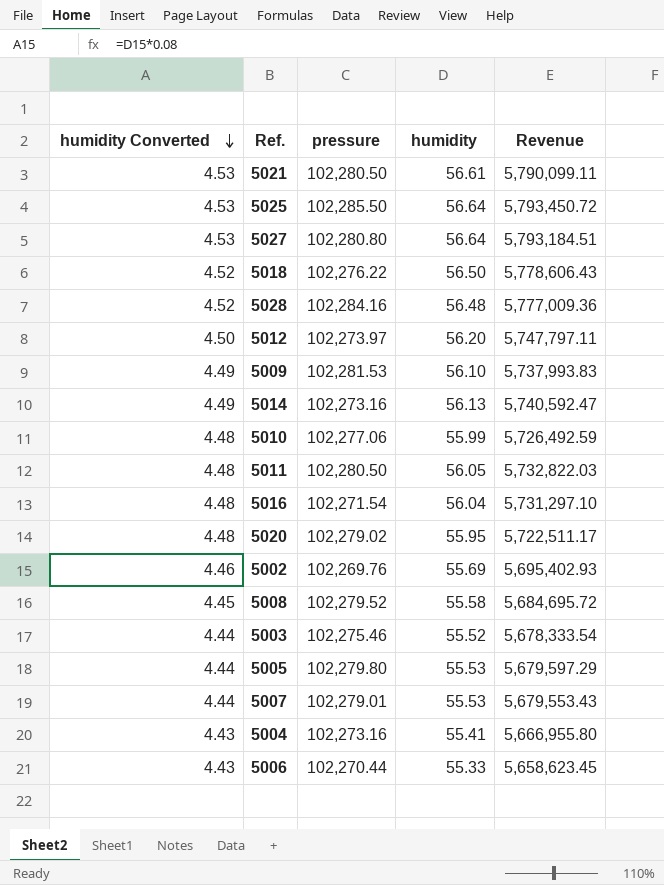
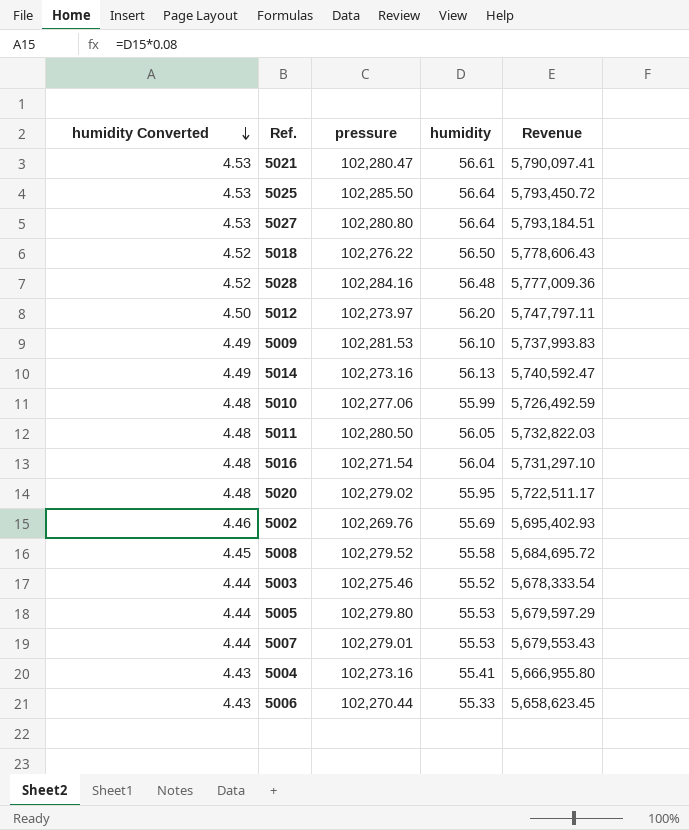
5021 | pressure: 102,280.50 -> 102,280.47
5021 | Revenue: 5,790,099.11 -> 5,790,097.41

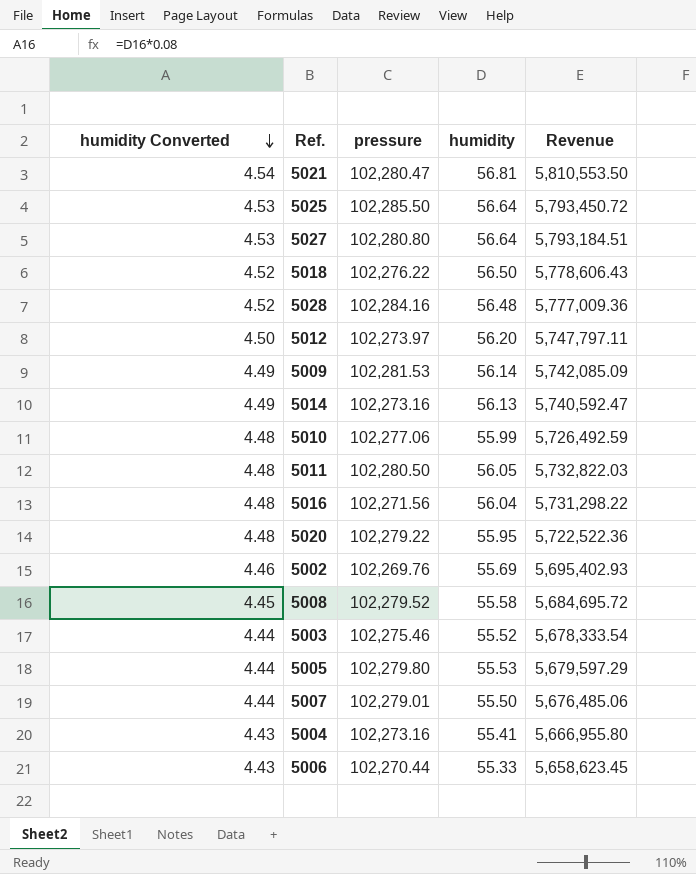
5021 | humidity Converted: 4.53 -> 4.54
5021 | humidity: 56.61 -> 56.81
5021 | Revenue: 5,790,097.41 -> 5,810,553.50
5009 | humidity: 56.10 -> 56.14
5009 | Revenue: 5,737,993.83 -> 5,742,085.09
5016 | pressure: 102,271.54 -> 102,271.56
5016 | Revenue: 5,731,297.10 -> 5,731,298.22
5020 | pressure: 102,279.02 -> 102,279.22
5020 | Revenue: 5,722,511.17 -> 5,722,522.36
5007 | humidity: 55.53 -> 55.50
5007 | Revenue: 5,679,553.43 -> 5,676,485.06

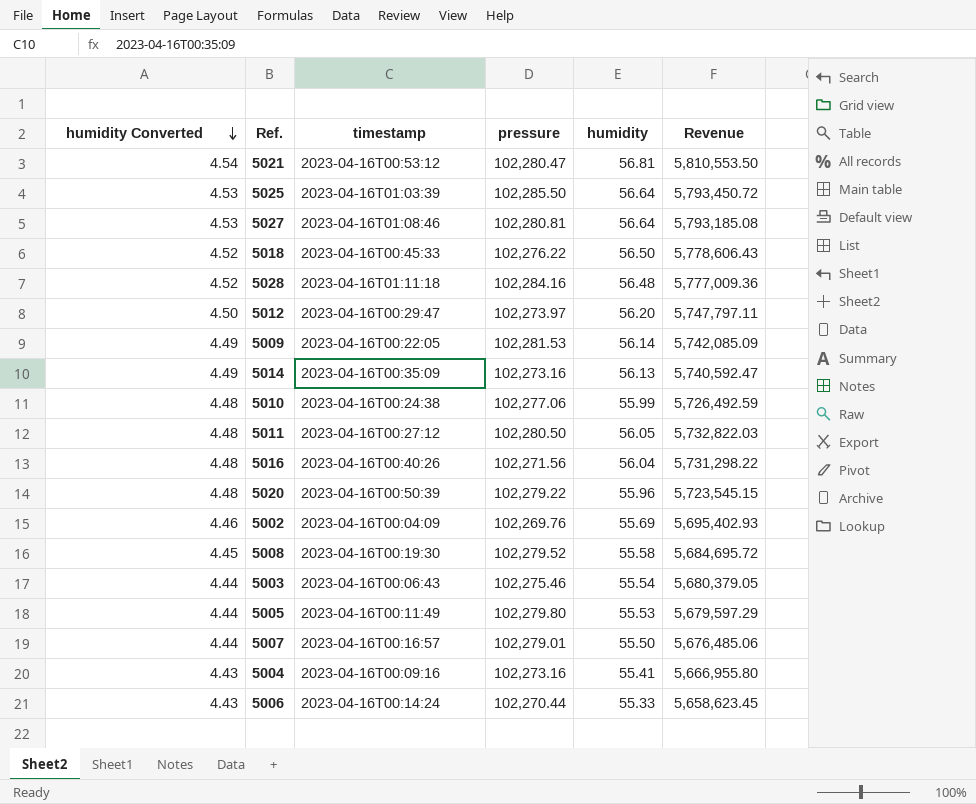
column timestamp | position: none -> 3
5027 | pressure: 102,280.80 -> 102,280.81
5027 | Revenue: 5,793,184.51 -> 5,793,185.08
5020 | humidity: 55.95 -> 55.96
5020 | Revenue: 5,722,522.36 -> 5,723,545.15
5003 | humidity: 55.52 -> 55.54
5003 | Revenue: 5,678,333.54 -> 5,680,379.05

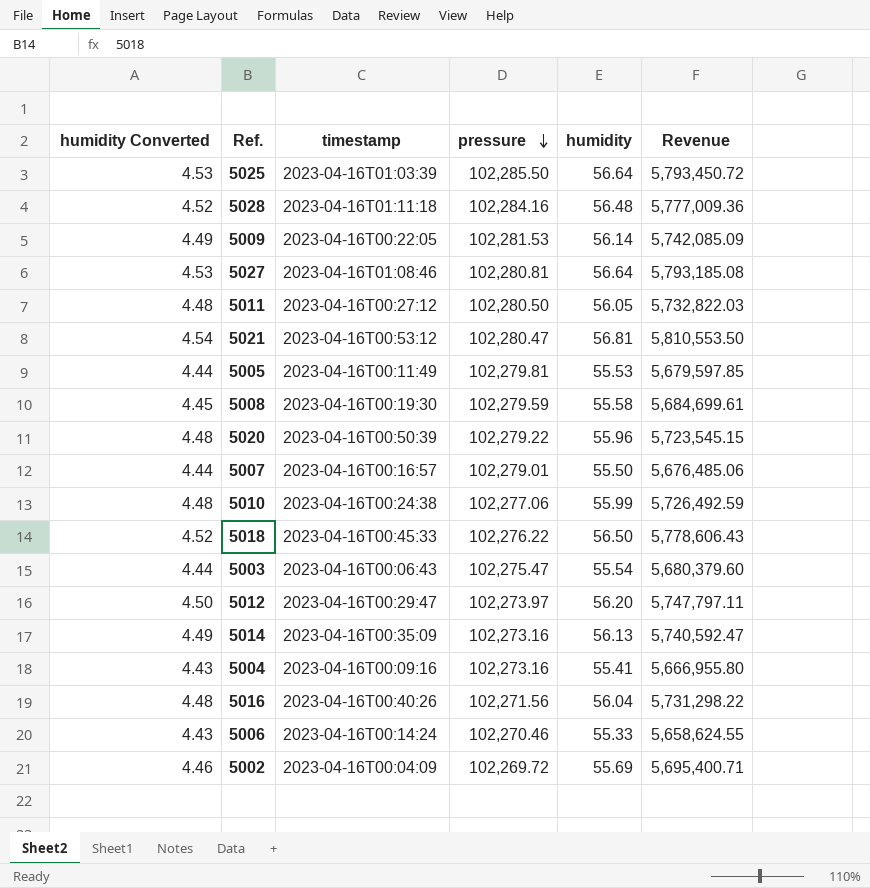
row order: humidity Converted descending -> pressure descending
5005 | pressure: 102,279.80 -> 102,279.81
5005 | Revenue: 5,679,597.29 -> 5,679,597.85
5008 | pressure: 102,279.52 -> 102,279.59
5008 | Revenue: 5,684,695.72 -> 5,684,699.61
5003 | pressure: 102,275.46 -> 102,275.47
5003 | Revenue: 5,680,379.05 -> 5,680,379.60
5006 | pressure: 102,270.44 -> 102,270.46
5006 | Revenue: 5,658,623.45 -> 5,658,624.55
5002 | pressure: 102,269.76 -> 102,269.72
5002 | Revenue: 5,695,402.93 -> 5,695,400.71

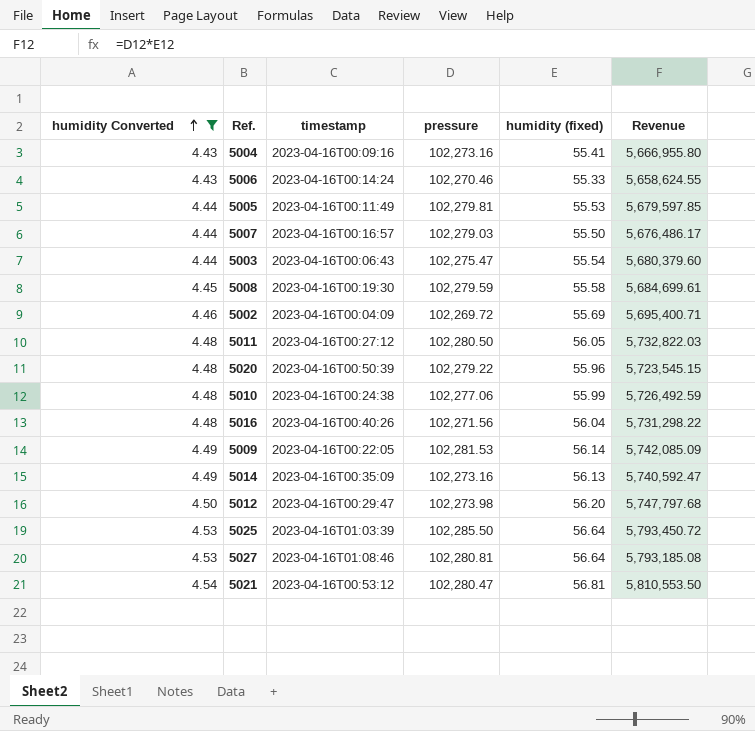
filter: none -> humidity Converted != 4.52
row order: pressure descending -> humidity Converted ascending
column name: humidity -> humidity (fixed)
5007 | pressure: 102,279.01 -> 102,279.03
5007 | Revenue: 5,676,485.06 -> 5,676,486.17
5012 | pressure: 102,273.97 -> 102,273.98
5012 | Revenue: 5,747,797.11 -> 5,747,797.68

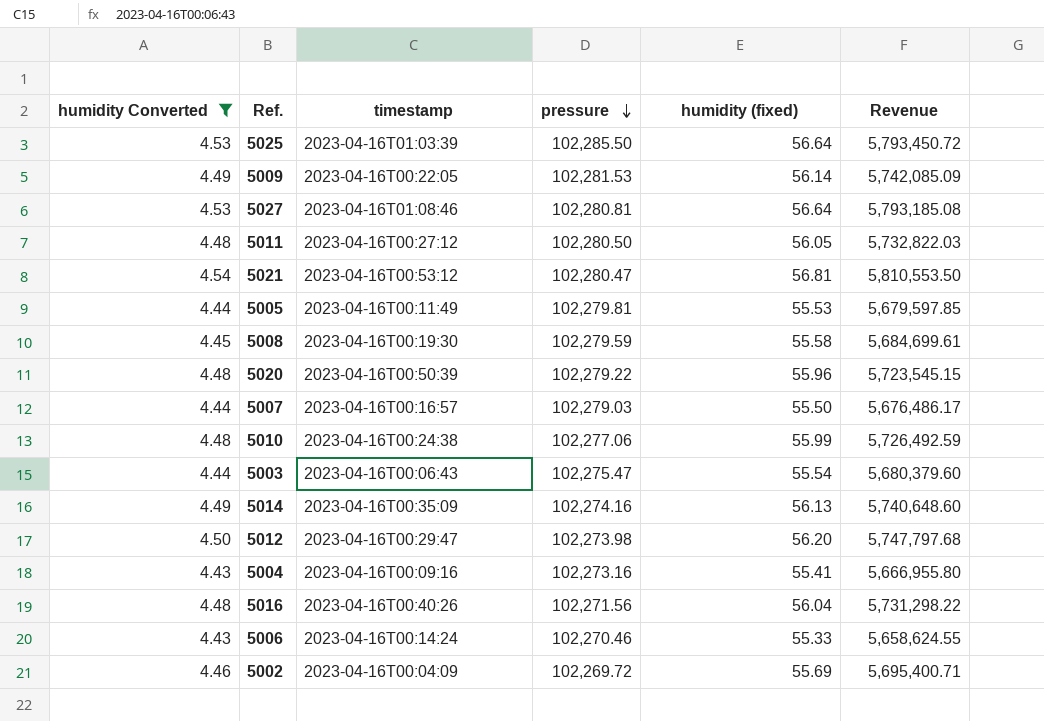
row order: humidity Converted ascending -> pressure descending
5014 | pressure: 102,273.16 -> 102,274.16
5014 | Revenue: 5,740,592.47 -> 5,740,648.60

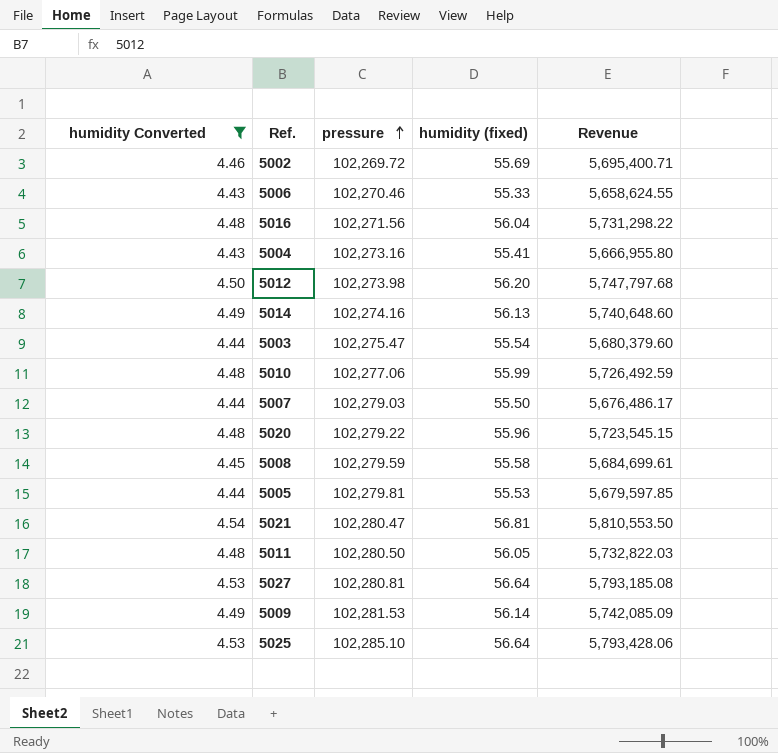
row order: pressure descending -> pressure ascending
column timestamp | position: 3 -> none
5025 | pressure: 102,285.50 -> 102,285.10
5025 | Revenue: 5,793,450.72 -> 5,793,428.06

